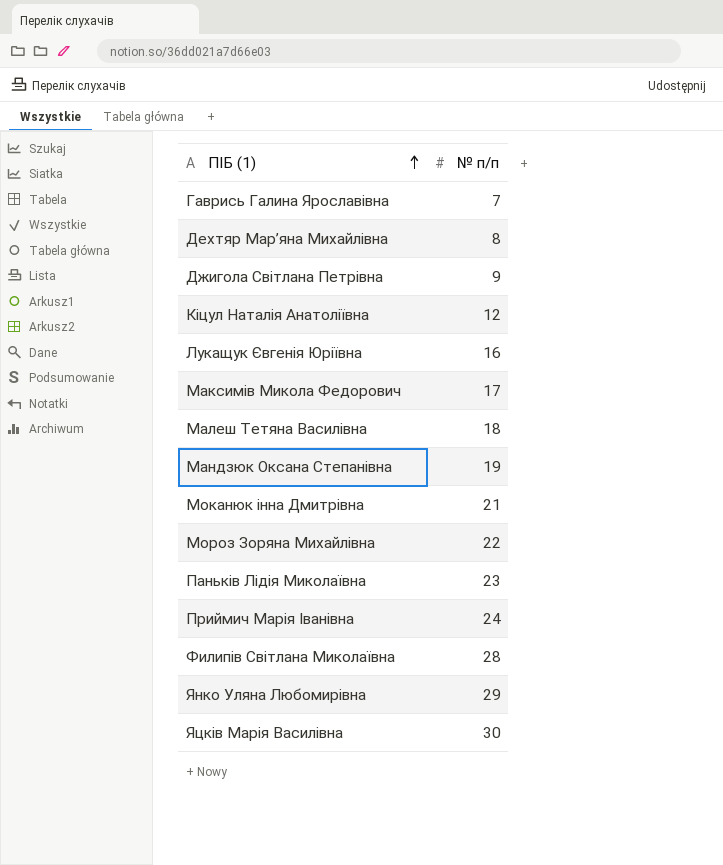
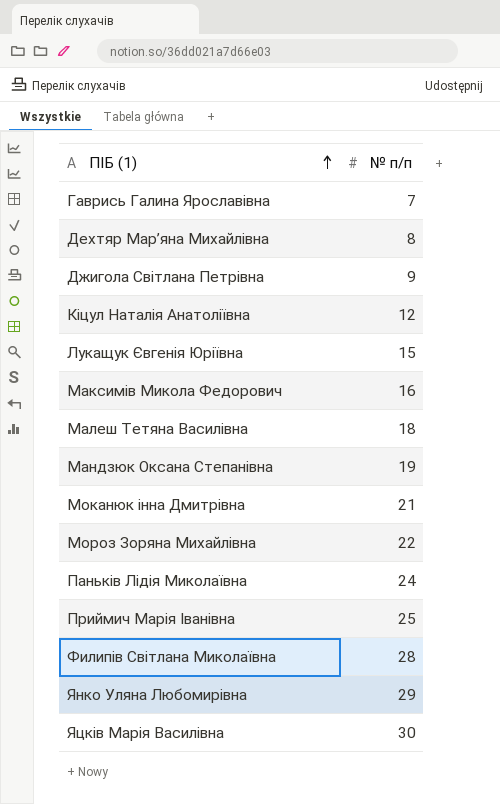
Лукащук Євгенія Юріївна | № п/п: 16 -> 15
Максимів Микола Федорович | № п/п: 17 -> 16
Паньків Лідія Миколаївна | № п/п: 23 -> 24
Приймич Марія Іванівна | № п/п: 24 -> 25

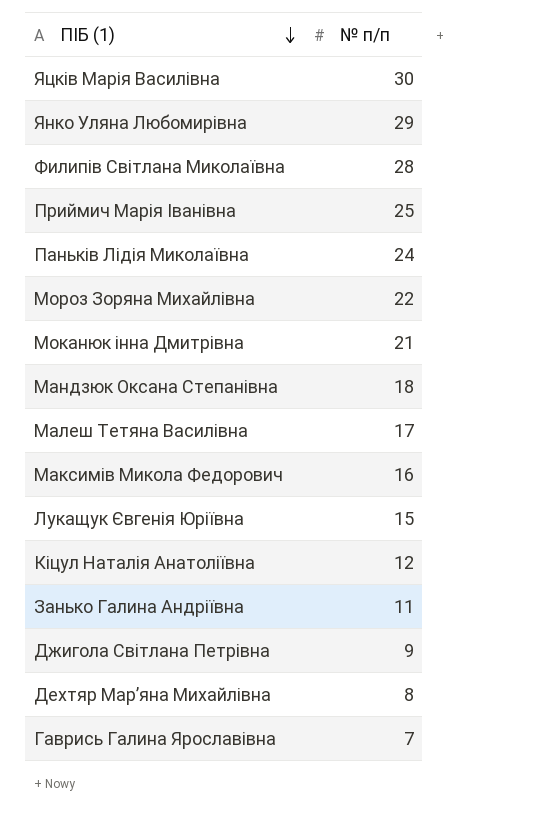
row order: ПІБ (1) ascending -> ПІБ (1) descending
Мандзюк Оксана Степанівна | № п/п: 19 -> 18
Малеш Тетяна Василівна | № п/п: 18 -> 17
row Занько Галина Андріївна: none -> 11

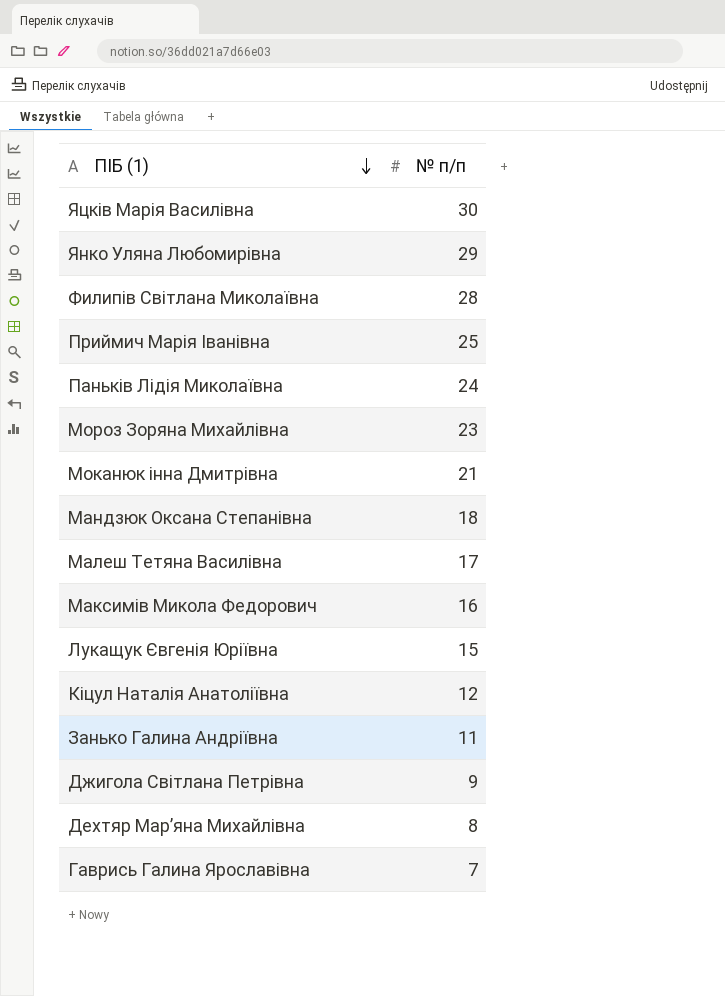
Мороз Зоряна Михайлівна | № п/п: 22 -> 23

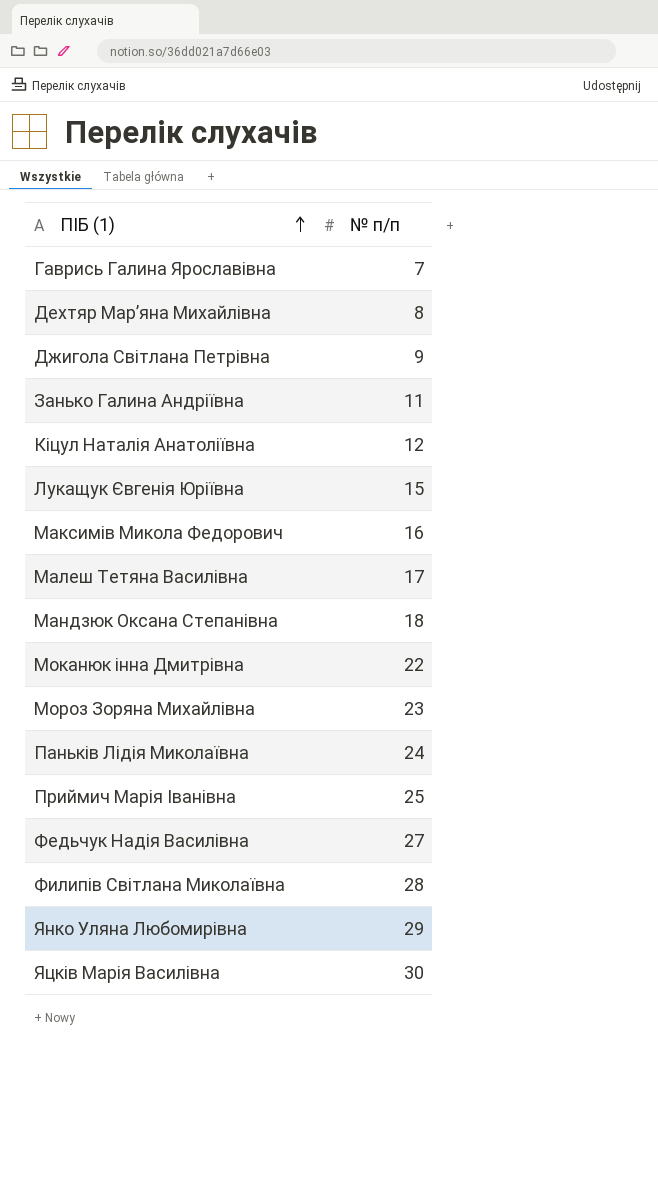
row order: ПІБ (1) descending -> ПІБ (1) ascending
Моканюк інна Дмитрівна | № п/п: 21 -> 22
row Федьчук Надія Василівна: none -> 27

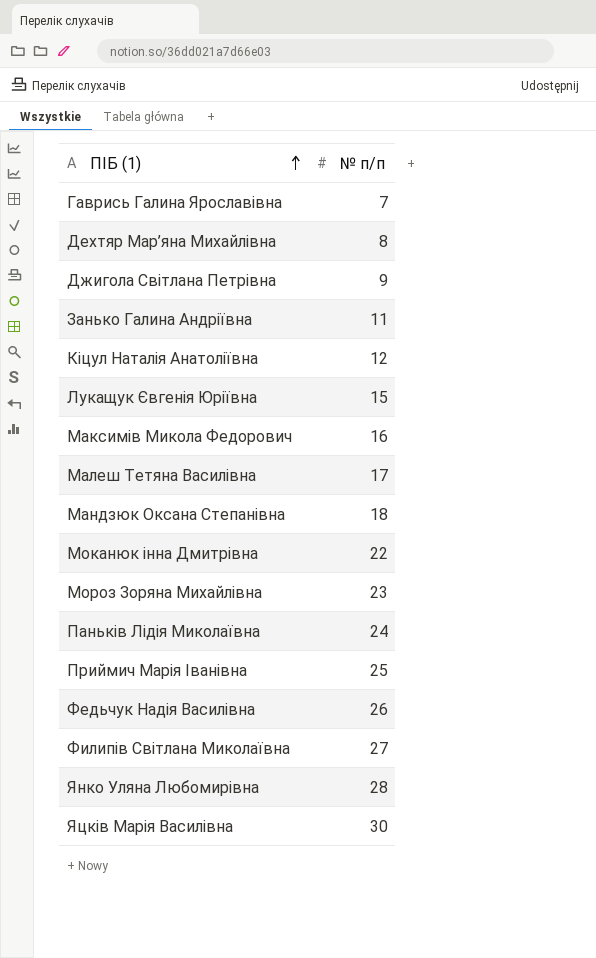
Федьчук Надія Василівна | № п/п: 27 -> 26
Филипів Світлана Миколаївна | № п/п: 28 -> 27
Янко Уляна Любомирівна | № п/п: 29 -> 28

